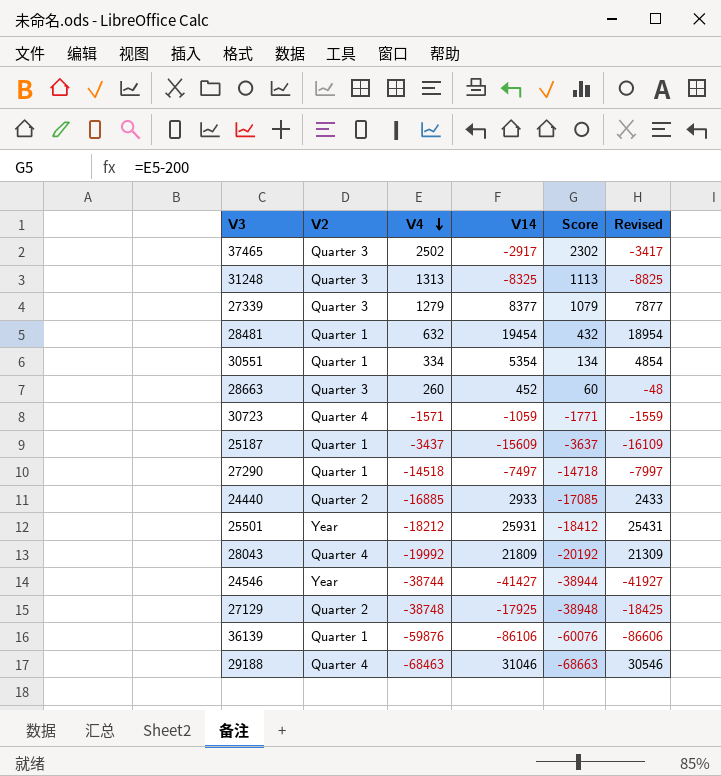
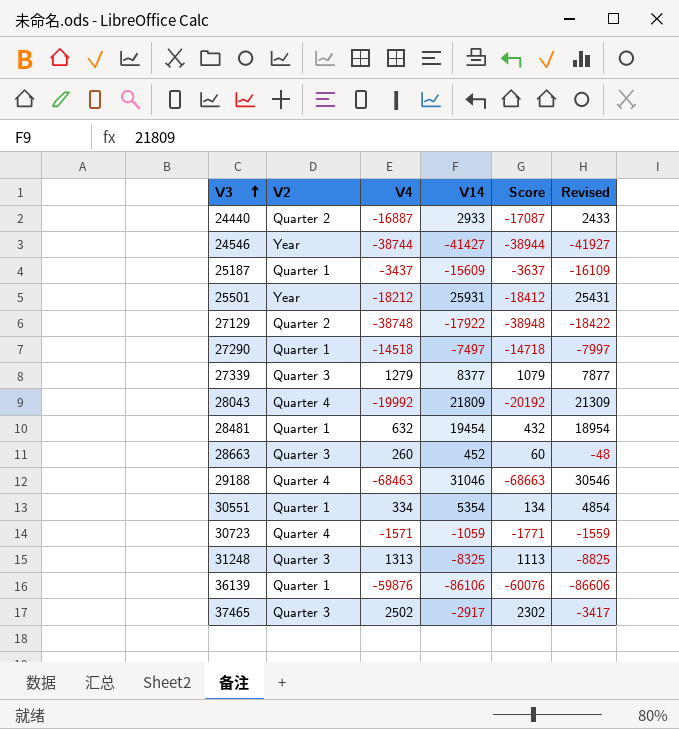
row order: V4 descending -> V3 ascending
24440 | V4: -16885 -> -16887
24440 | Score: -17085 -> -17087
27129 | V14: -17925 -> -17922
27129 | Revised: -18425 -> -18422

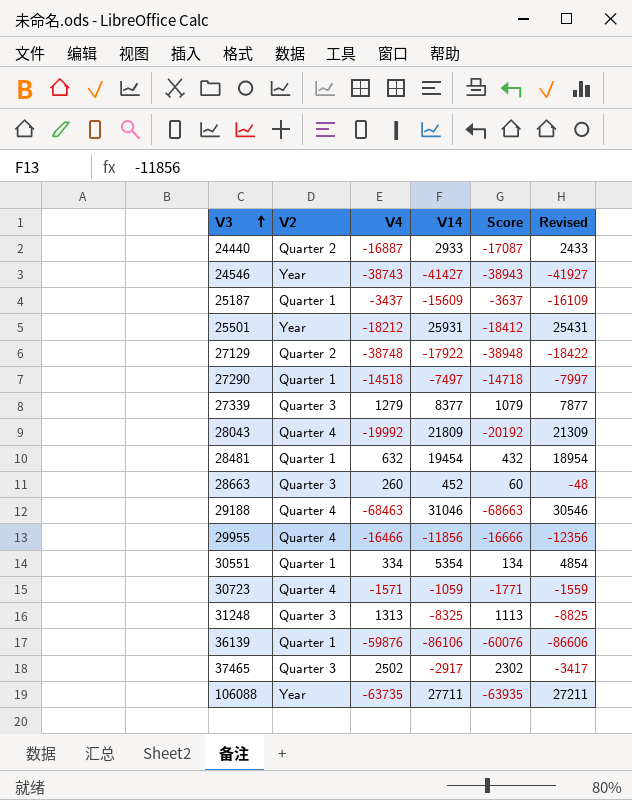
24546 | V4: -38744 -> -38743
24546 | Score: -38944 -> -38943
row 29955: none -> Quarter 4 | -16466 | -11856 | -16666 | -12356
row 106088: none -> Year | -63735 | 27711 | -63935 | 27211

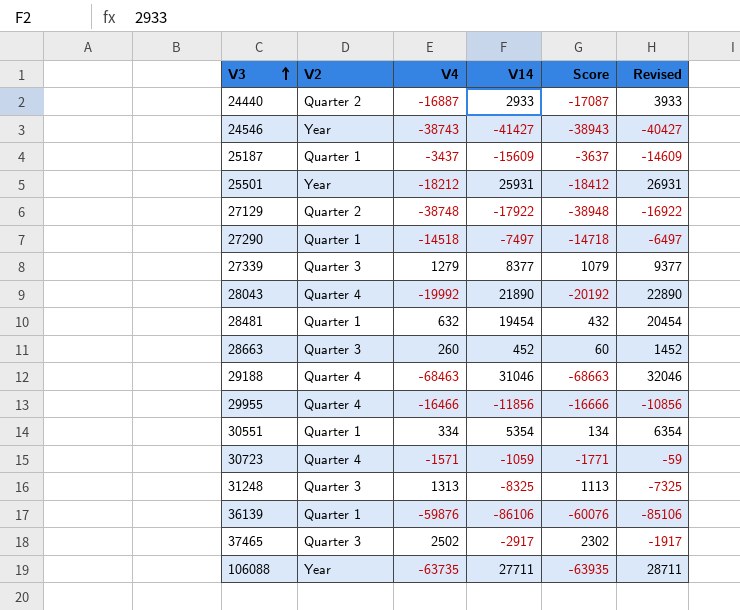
column Revised | formula: [V14] - 500 -> [V14] + 1000
28043 | V14: 21809 -> 21890

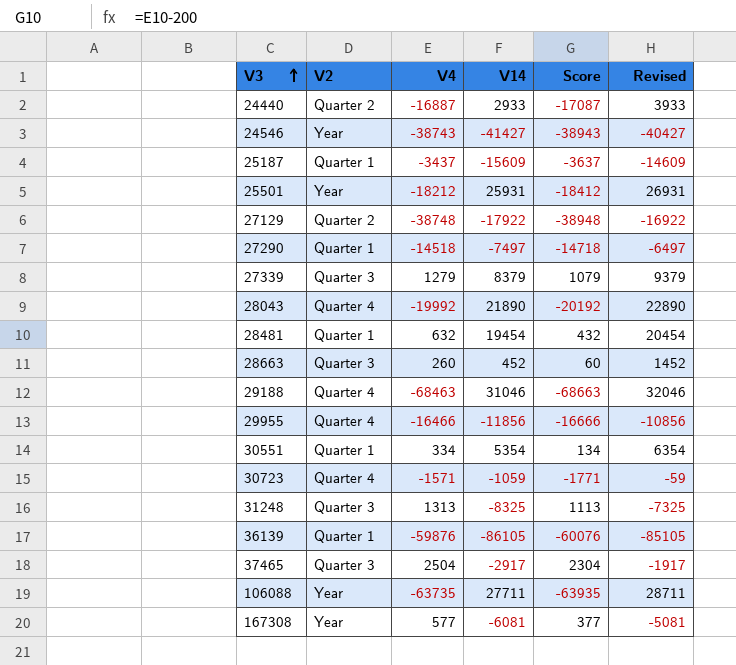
27339 | V14: 8377 -> 8379
27339 | Revised: 9377 -> 9379
36139 | V14: -86106 -> -86105
36139 | Revised: -85106 -> -85105
37465 | V4: 2502 -> 2504
37465 | Score: 2302 -> 2304
row 167308: none -> Year | 577 | -6081 | 377 | -5081

